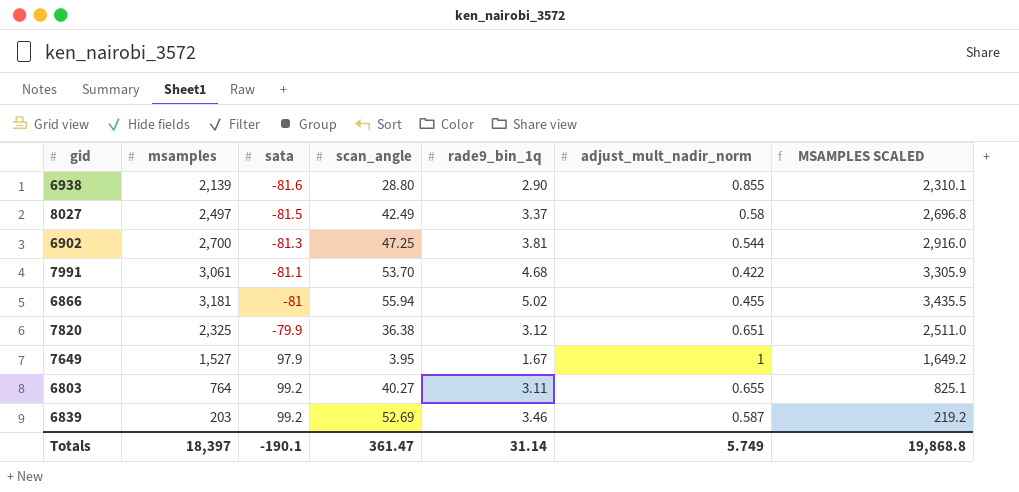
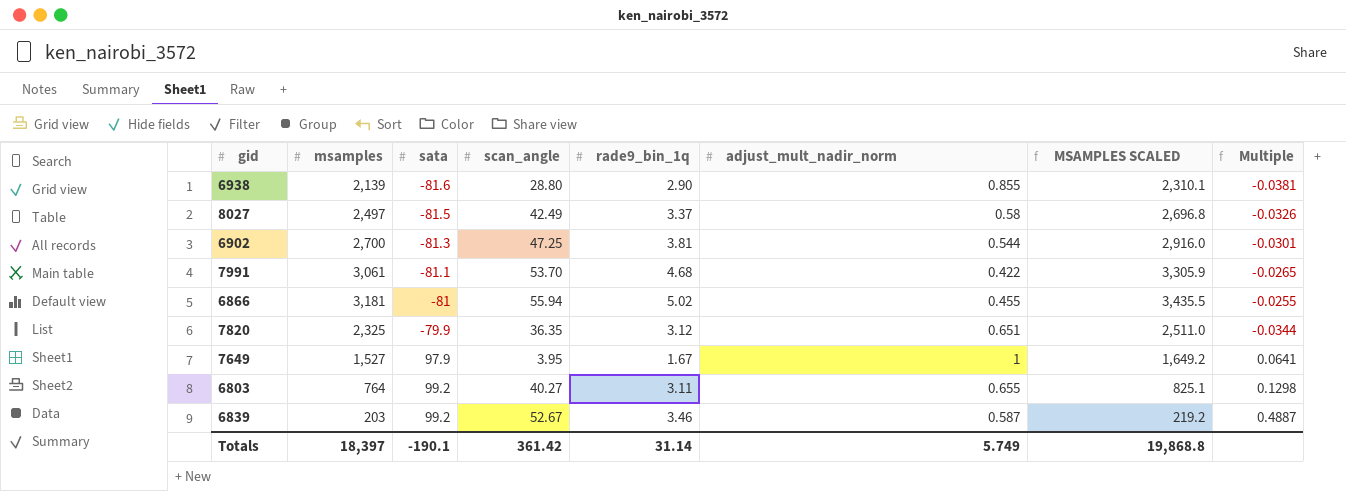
column Multiple | formula: none -> [sata] / [msamples]
7820 | scan_angle: 36.38 -> 36.35
6839 | scan_angle: 52.69 -> 52.67
Totals | scan_angle: 361.47 -> 361.42

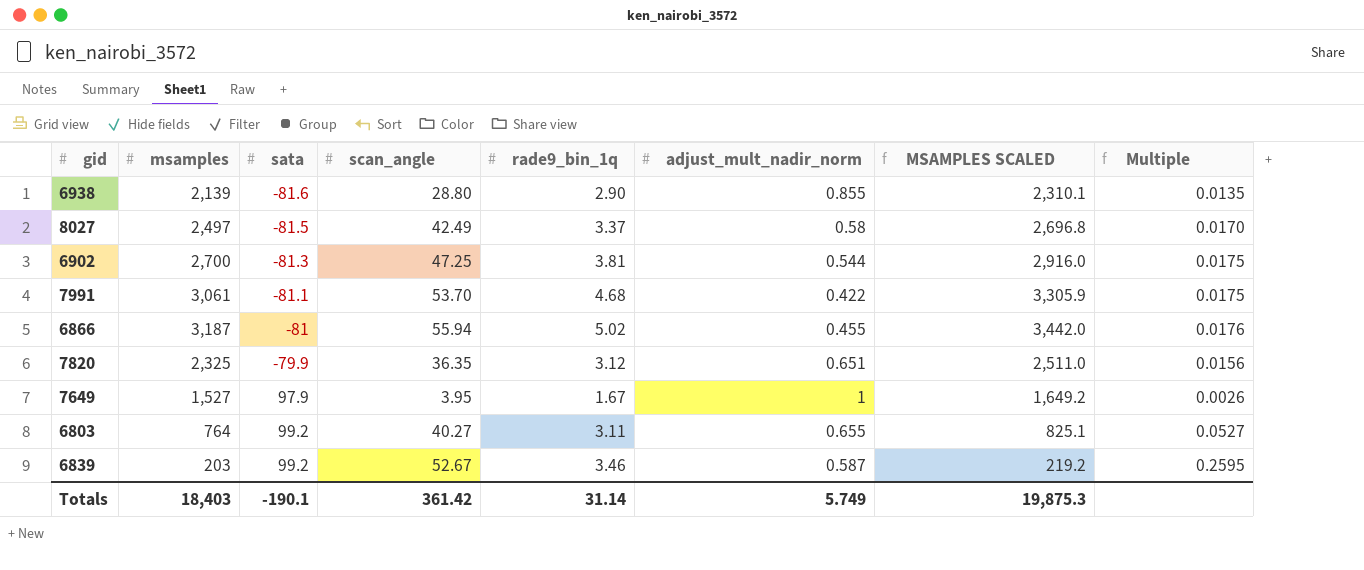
column Multiple | formula: [sata] / [msamples] -> [scan_angle] / [msamples]
6866 | msamples: 3,181 -> 3,187
6866 | MSAMPLES SCALED: 3,435.5 -> 3,442.0
Totals | msamples: 18,397 -> 18,403
Totals | MSAMPLES SCALED: 19,868.8 -> 19,875.3

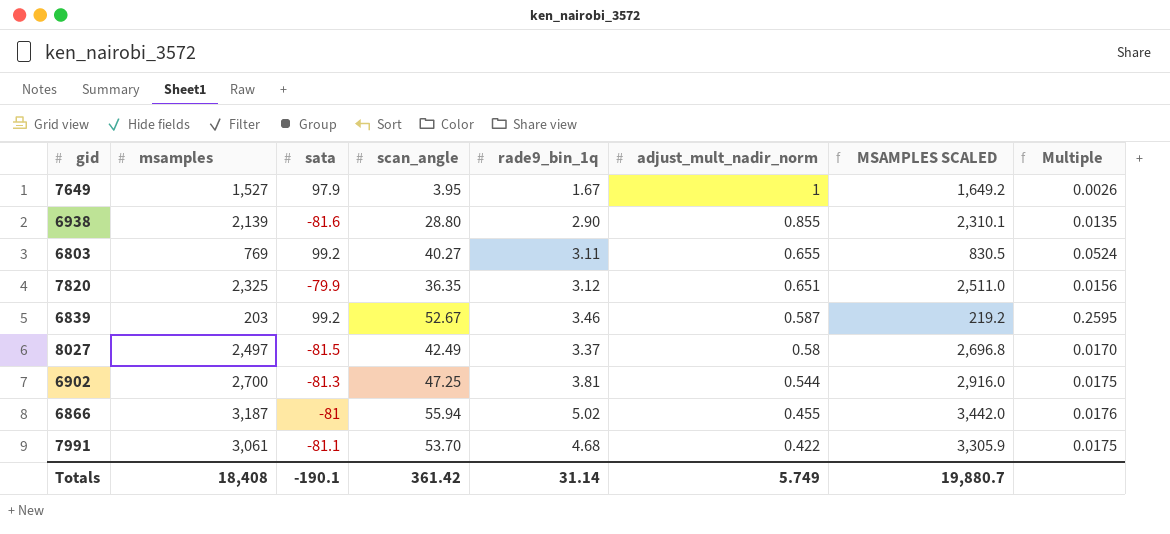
row order: sata ascending -> adjust_mult_nadir_norm descending
6803 | msamples: 764 -> 769
6803 | MSAMPLES SCALED: 825.1 -> 830.5
6803 | Multiple: 0.0527 -> 0.0524
Totals | msamples: 18,403 -> 18,408
Totals | MSAMPLES SCALED: 19,875.3 -> 19,880.7

